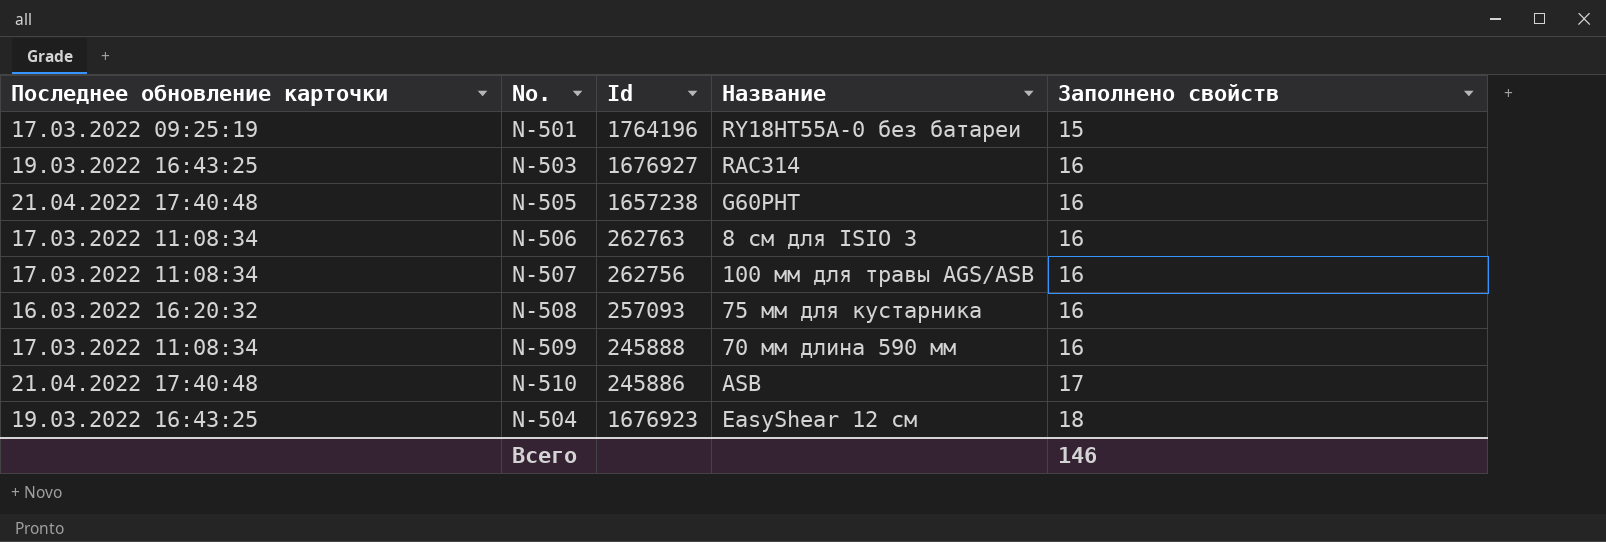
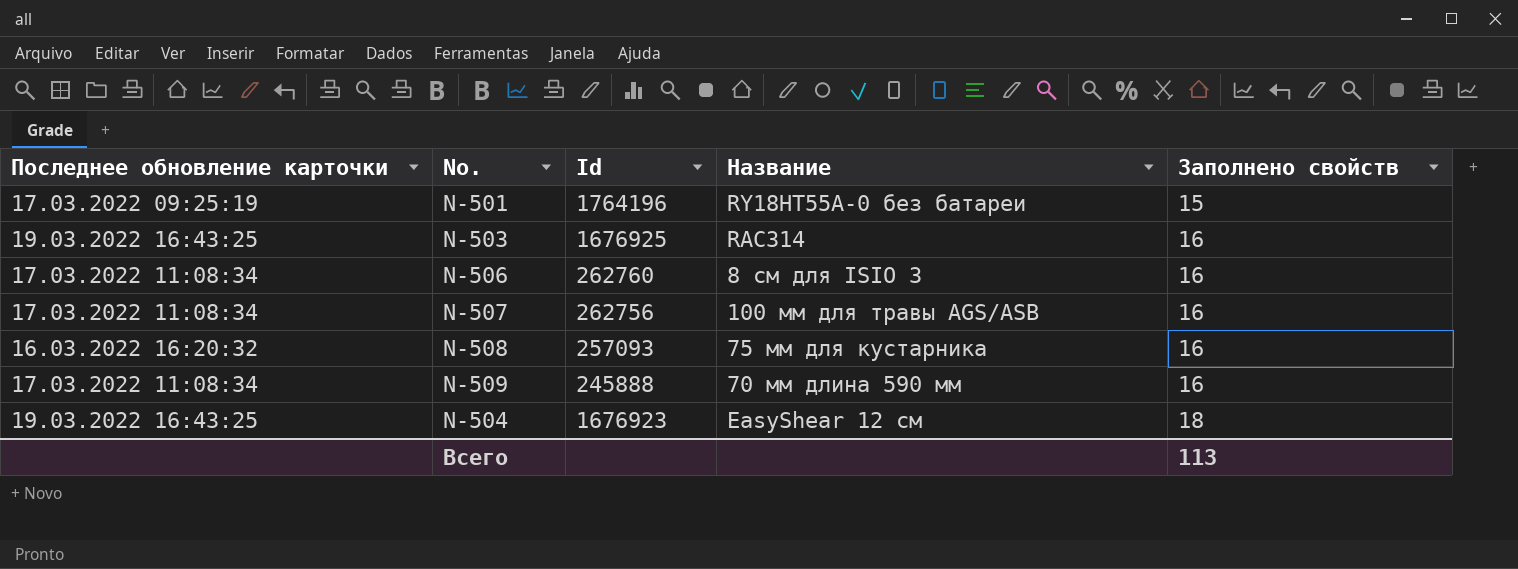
row N-505: 21.04.2022 17:40:48 | 1657238 | G60PHT | 16 -> none
row N-510: 21.04.2022 17:40:48 | 245886 | ASB | 17 -> none
N-503 | Id: 1676927 -> 1676925
N-506 | Id: 262763 -> 262760
Всего | Заполнено свойств: 146 -> 113

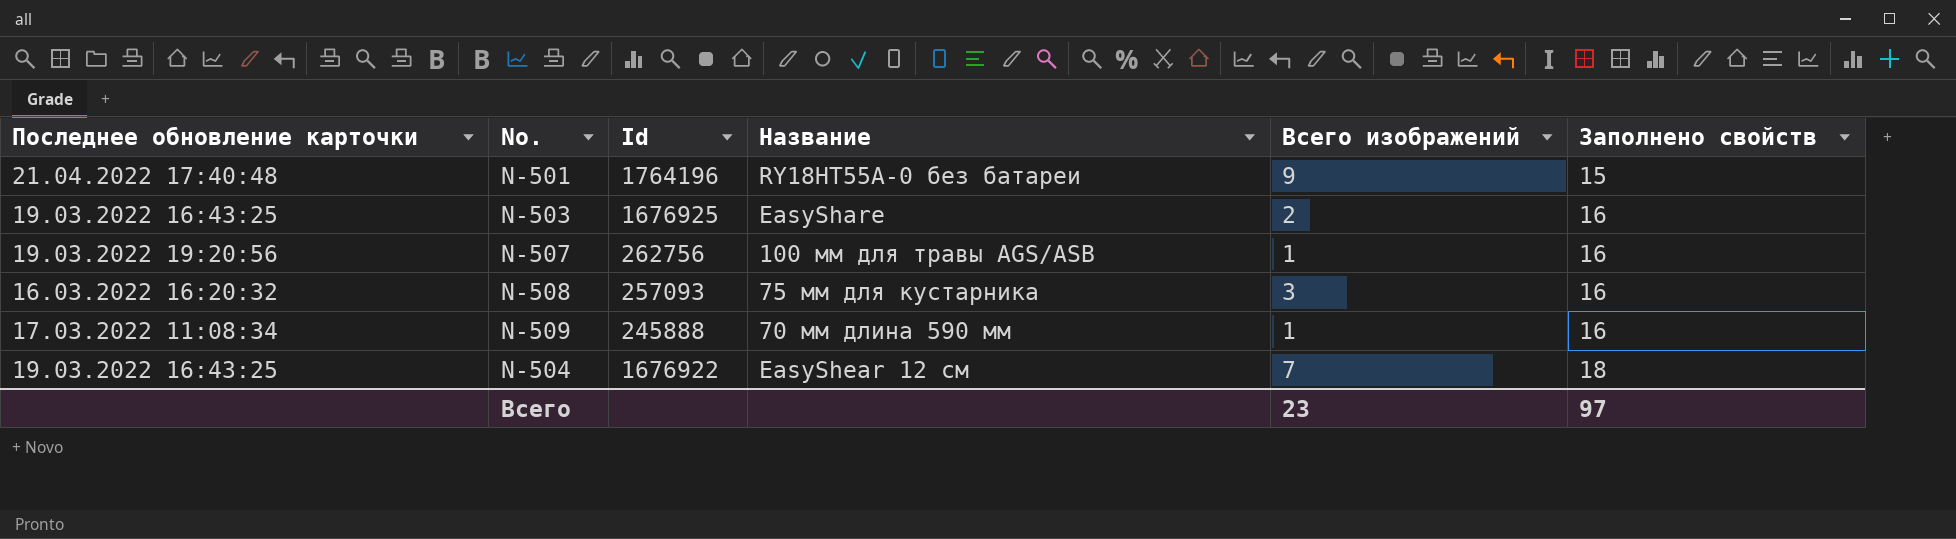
column Всего изображений | position: none -> 5
row N-506: 17.03.2022 11:08:34 | 262760 | 8 см для ISIO 3 | 16 -> none
N-501 | Последнее обновление карточки: 17.03.2022 09:25:19 -> 21.04.2022 17:40:48
N-503 | Название: RAC314 -> EasyShare
N-507 | Последнее обновление карточки: 17.03.2022 11:08:34 -> 19.03.2022 19:20:56
N-504 | Id: 1676923 -> 1676922
Всего | Заполнено свойств: 113 -> 97

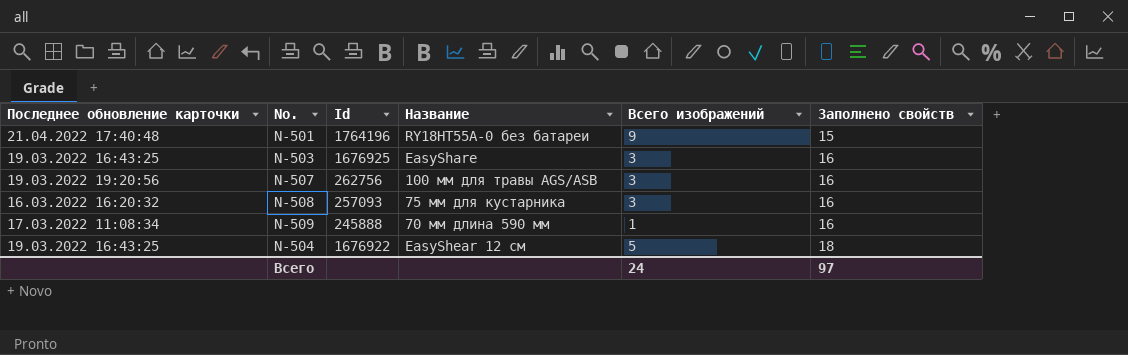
N-503 | Всего изображений: 2 -> 3
N-507 | Всего изображений: 1 -> 3
N-504 | Всего изображений: 7 -> 5
Всего | Всего изображений: 23 -> 24

